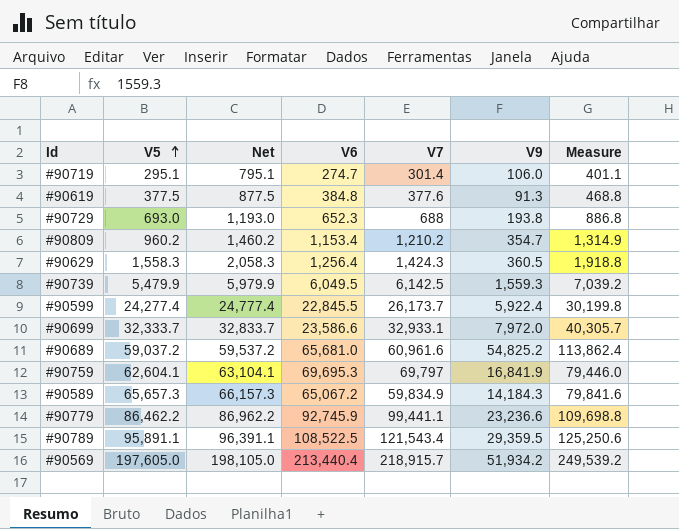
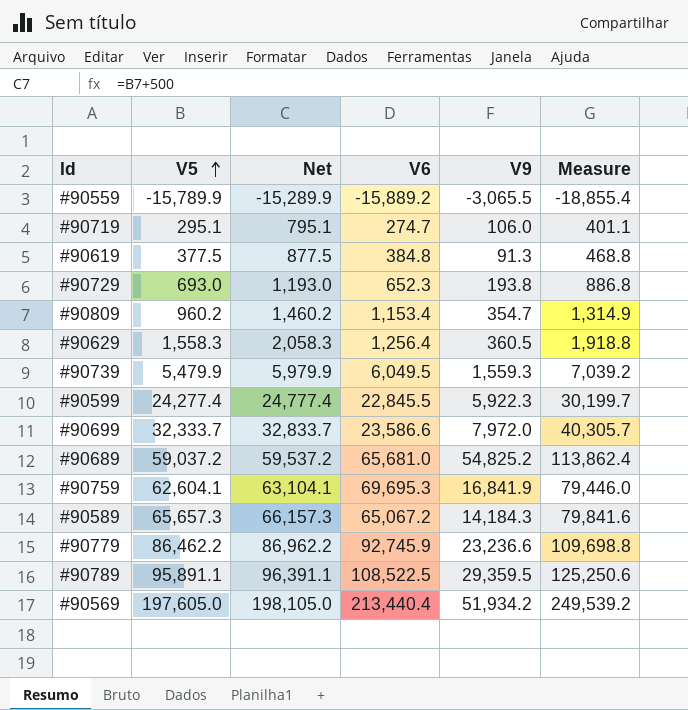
column V7 | position: 5 -> none
row #90559: none -> -15,789.9 | -15,289.9 | -15,889.2 | -3,065.5 | -18,855.4
#90599 | V9: 5,922.4 -> 5,922.3
#90599 | Measure: 30,199.8 -> 30,199.7

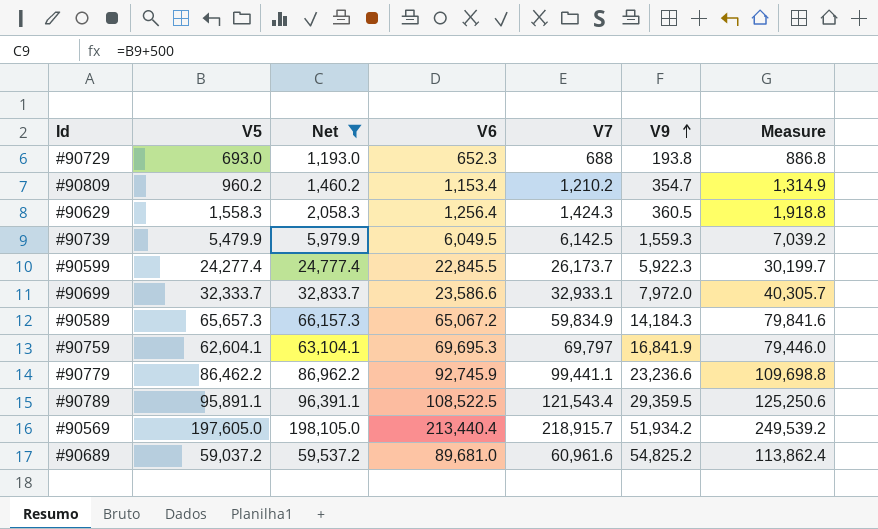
filter: none -> Net >= 1,193.0
row order: V5 ascending -> V9 ascending
column V7 | position: none -> 5
#90689 | V6: 65,681.0 -> 89,681.0

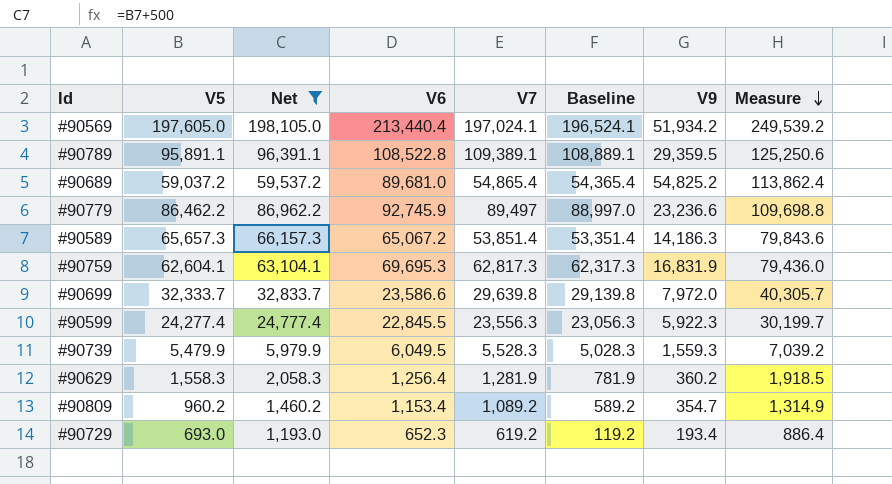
row order: V9 ascending -> Measure descending
column Baseline | formula: none -> [V7] - 500
#90569 | V7: 218,915.7 -> 197,024.1
#90789 | V6: 108,522.5 -> 108,522.8
#90789 | V7: 121,543.4 -> 109,389.1
#90689 | V7: 60,961.6 -> 54,865.4
#90779 | V7: 99,441.1 -> 89,497
#90589 | V7: 59,834.9 -> 53,851.4
#90589 | V9: 14,184.3 -> 14,186.3
#90589 | Measure: 79,841.6 -> 79,843.6
#90759 | V7: 69,797 -> 62,817.3
#90759 | V9: 16,841.9 -> 16,831.9
#90759 | Measure: 79,446.0 -> 79,436.0
#90699 | V7: 32,933.1 -> 29,639.8
#90599 | V7: 26,173.7 -> 23,556.3
#90739 | V7: 6,142.5 -> 5,528.3
#90629 | V7: 1,424.3 -> 1,281.9
#90629 | V9: 360.5 -> 360.2
#90629 | Measure: 1,918.8 -> 1,918.5
#90809 | V7: 1,210.2 -> 1,089.2
#90729 | V7: 688 -> 619.2
#90729 | V9: 193.8 -> 193.4
#90729 | Measure: 886.8 -> 886.4

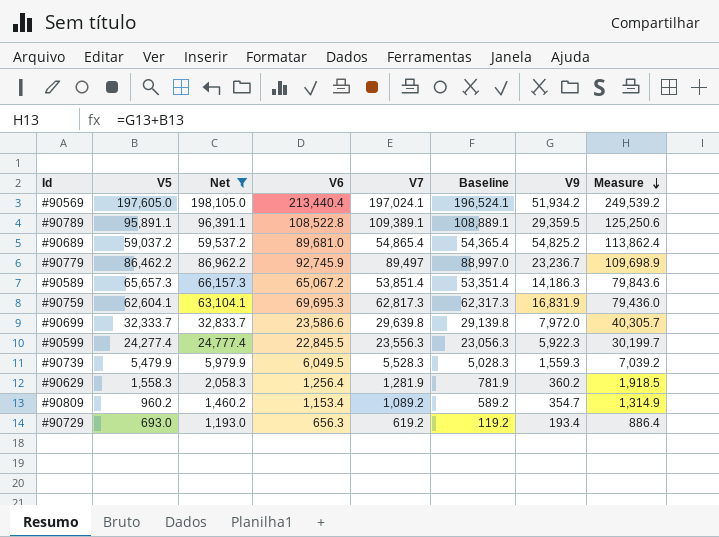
#90779 | V9: 23,236.6 -> 23,236.7
#90779 | Measure: 109,698.8 -> 109,698.9
#90729 | V6: 652.3 -> 656.3

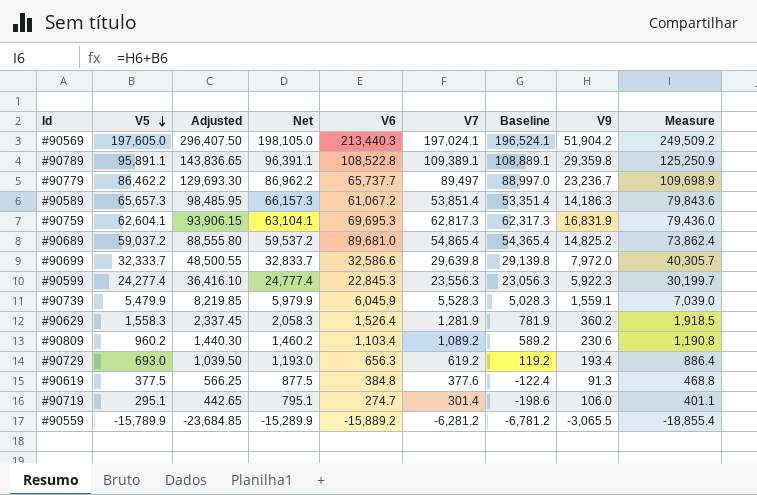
filter: Net >= 1,193.0 -> none
row order: Measure descending -> V5 descending
column Adjusted | formula: none -> [V5] * 1.5
#90569 | V6: 213,440.4 -> 213,440.3
#90569 | V9: 51,934.2 -> 51,904.2
#90569 | Measure: 249,539.2 -> 249,509.2
#90789 | V9: 29,359.5 -> 29,359.8
#90789 | Measure: 125,250.6 -> 125,250.9
#90779 | V6: 92,745.9 -> 65,737.7
#90589 | V6: 65,067.2 -> 61,067.2
#90689 | V9: 54,825.2 -> 14,825.2
#90689 | Measure: 113,862.4 -> 73,862.4
#90699 | V6: 23,586.6 -> 32,586.6
#90599 | V6: 22,845.5 -> 22,845.3
#90739 | V6: 6,049.5 -> 6,045.9
#90739 | V9: 1,559.3 -> 1,559.1
#90739 | Measure: 7,039.2 -> 7,039.0
#90629 | V6: 1,256.4 -> 1,526.4
#90809 | V6: 1,153.4 -> 1,103.4
#90809 | V9: 354.7 -> 230.6
#90809 | Measure: 1,314.9 -> 1,190.8

